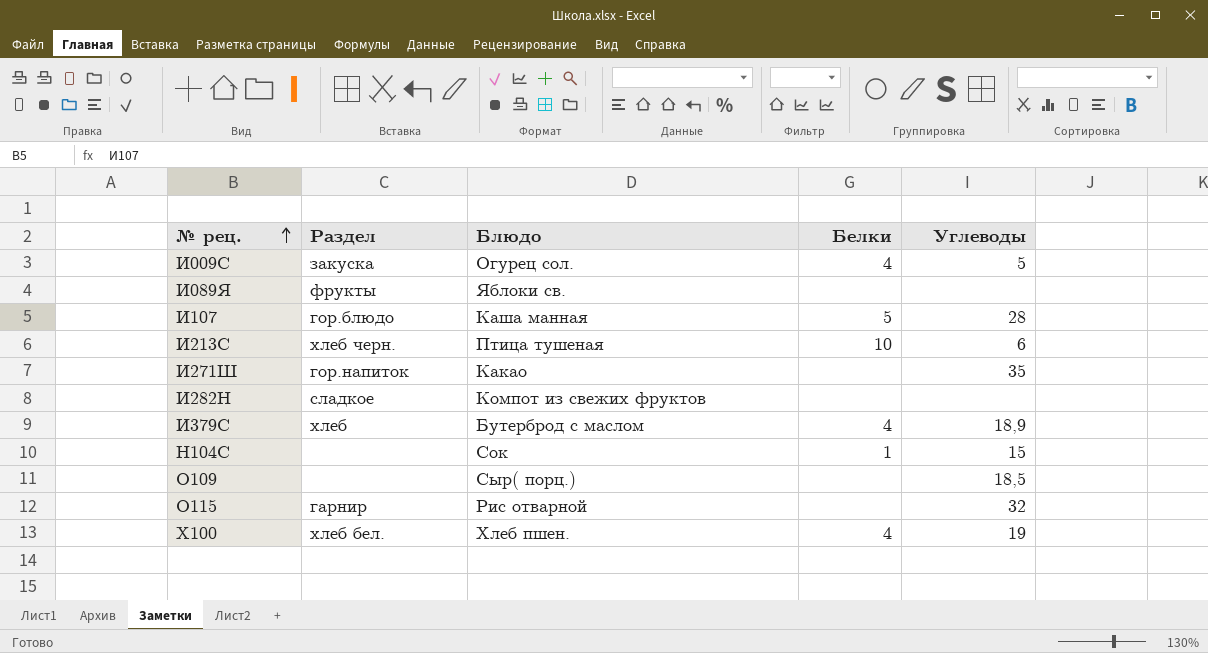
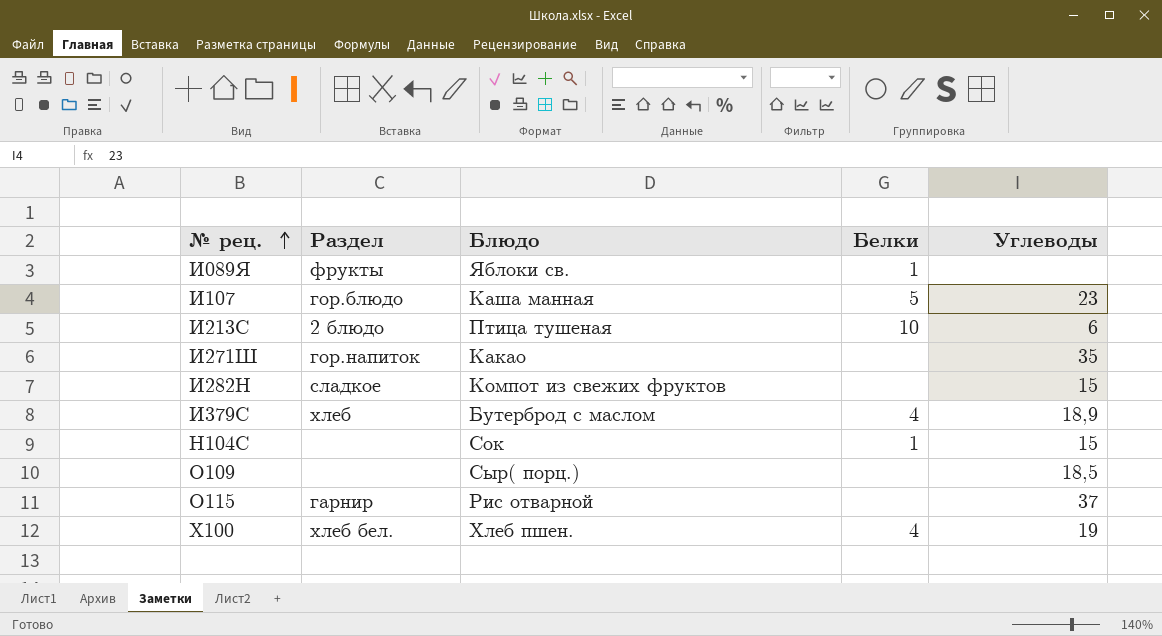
row И009С: закуска | Огурец сол. | 4 | 5 -> none
И089Я | Белки: none -> 1
И107 | Углеводы: 28 -> 23
И213С | Раздел: хлеб черн. -> 2 блюдо
И282Н | Углеводы: none -> 15
О115 | Углеводы: 32 -> 37

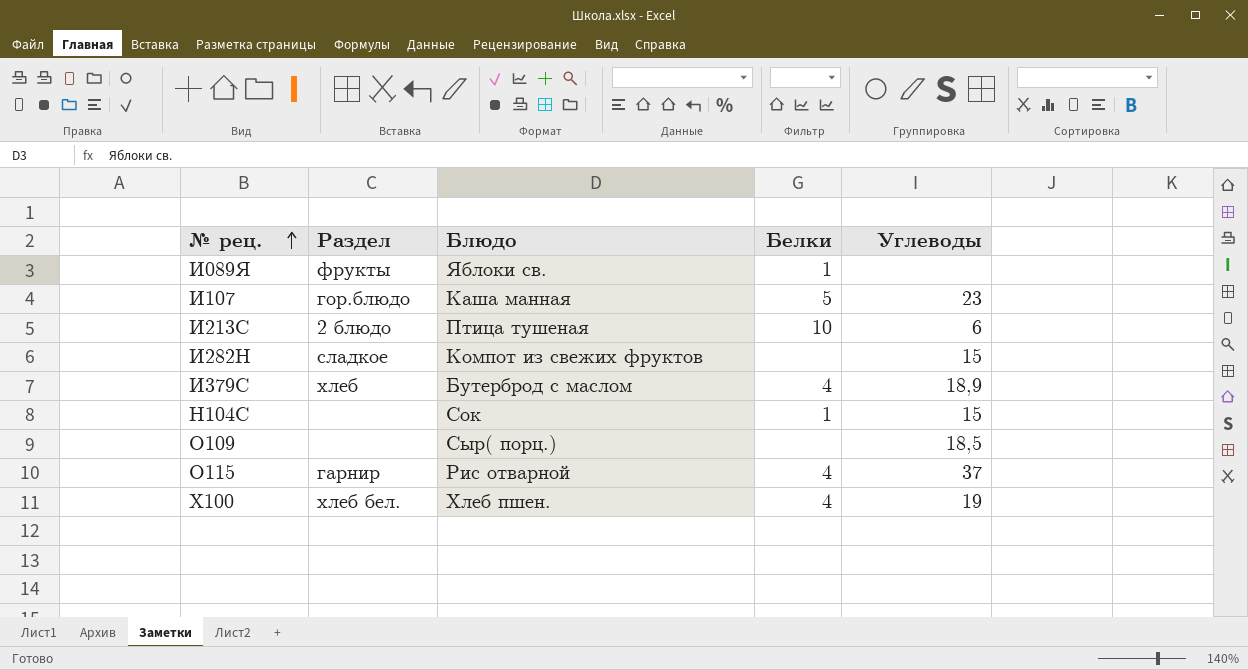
row И271Ш: гор.напиток | Какао | none | 35 -> none
О115 | Белки: none -> 4

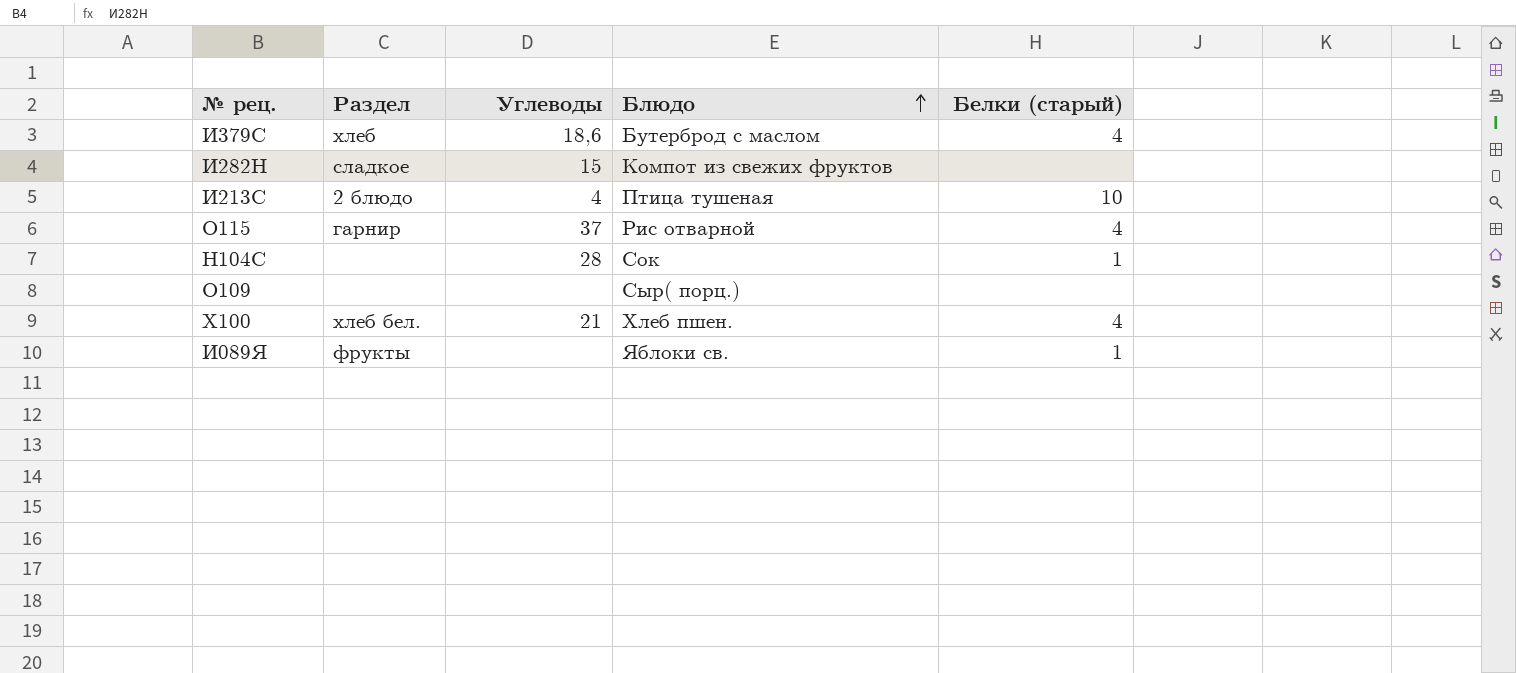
row order: № рец. ascending -> Блюдо ascending
column Углеводы | position: 5 -> 3
column name: Белки -> Белки (старый)
row И107: гор.блюдо | Каша манная | 5 | 23 -> none
И379С | Углеводы: 18,9 -> 18,6
И213С | Углеводы: 6 -> 4
Н104С | Углеводы: 15 -> 28
О109 | Углеводы: 18,5 -> none
Х100 | Углеводы: 19 -> 21

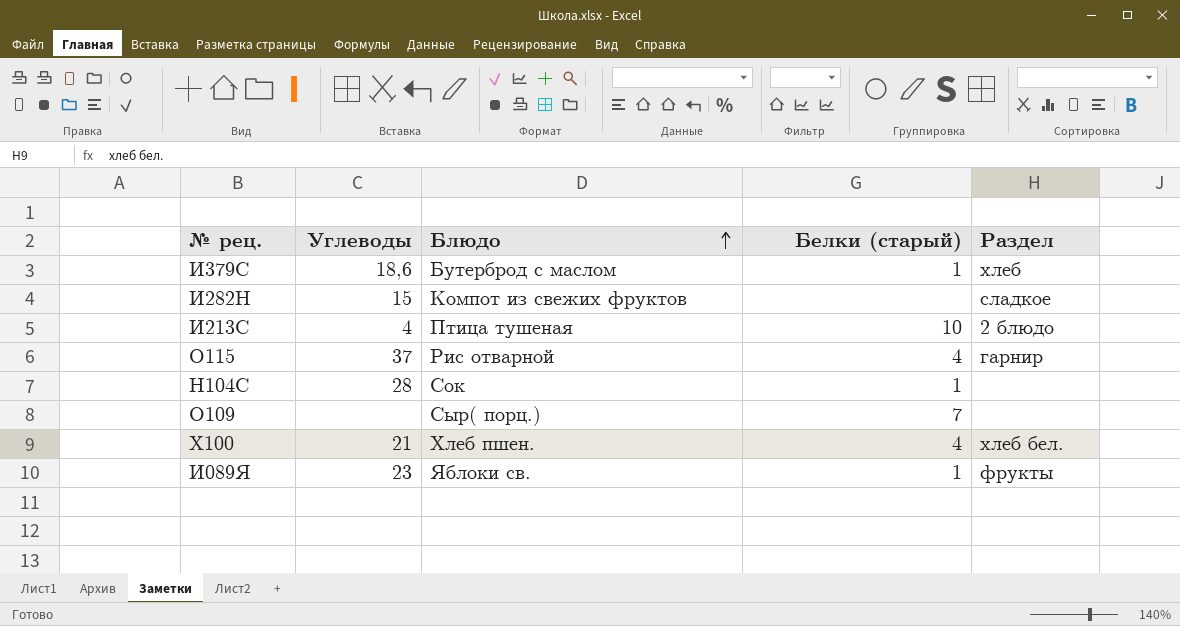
column Раздел | position: 2 -> 5
И379С | Белки (старый): 4 -> 1
О109 | Белки (старый): none -> 7
И089Я | Углеводы: none -> 23

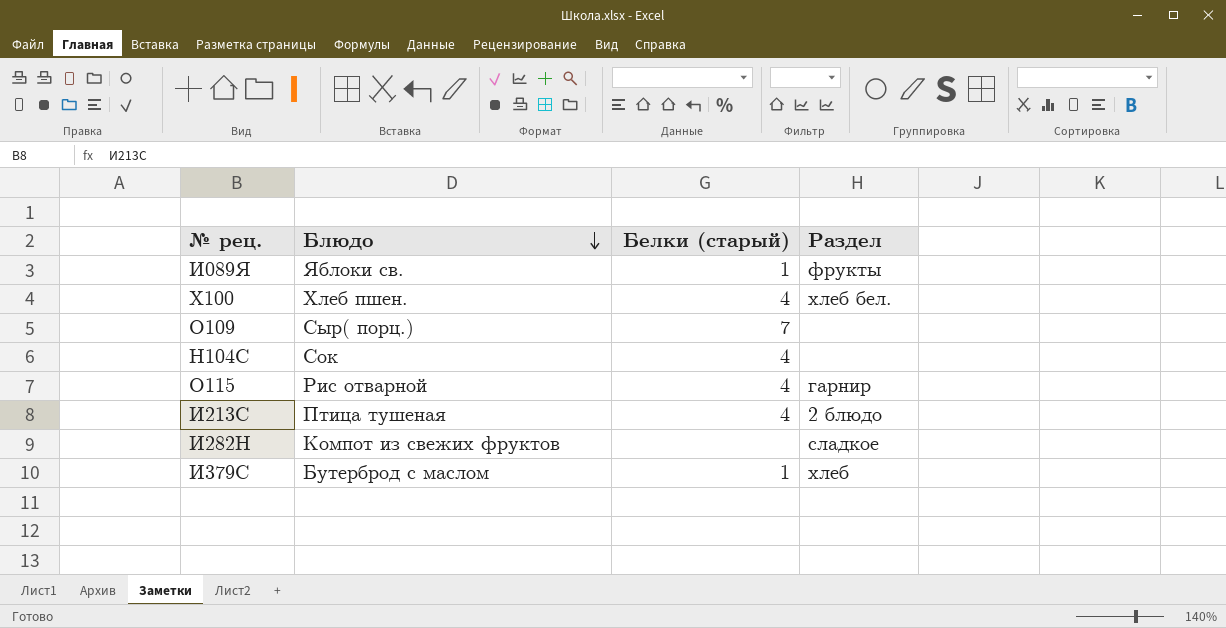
row order: Блюдо ascending -> Блюдо descending
column Углеводы | position: 2 -> none
Н104С | Белки (старый): 1 -> 4
И213С | Белки (старый): 10 -> 4

